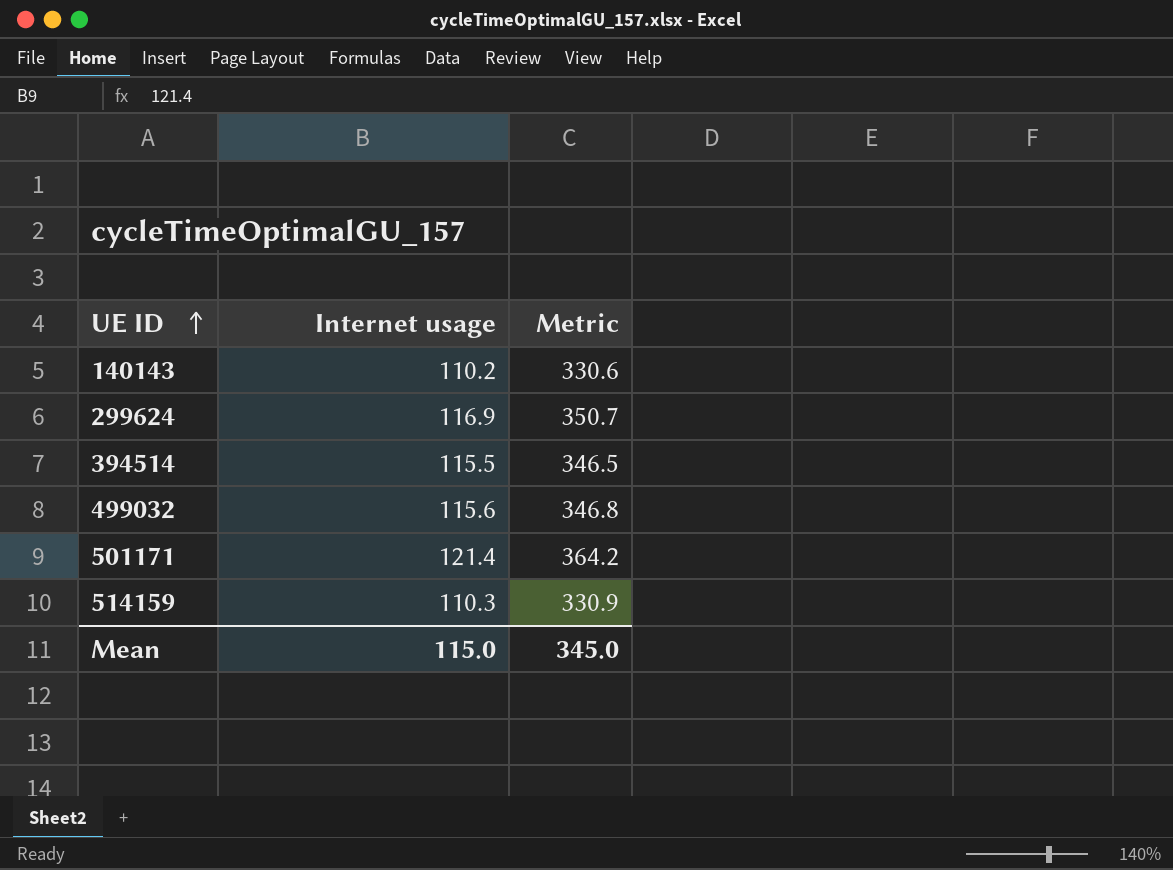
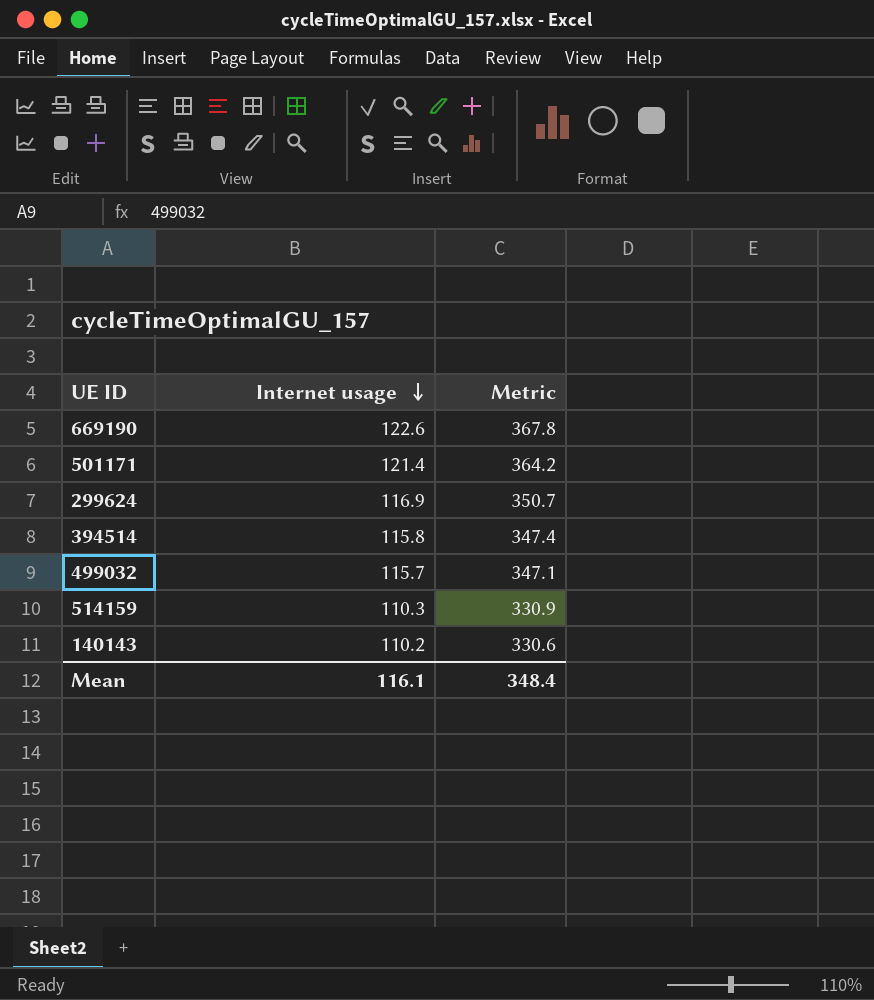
row order: UE ID ascending -> Internet usage descending
row 669190: none -> 122.6 | 367.8
394514 | Internet usage: 115.5 -> 115.8
394514 | Metric: 346.5 -> 347.4
499032 | Internet usage: 115.6 -> 115.7
499032 | Metric: 346.8 -> 347.1
Mean | Internet usage: 115.0 -> 116.1
Mean | Metric: 345.0 -> 348.4

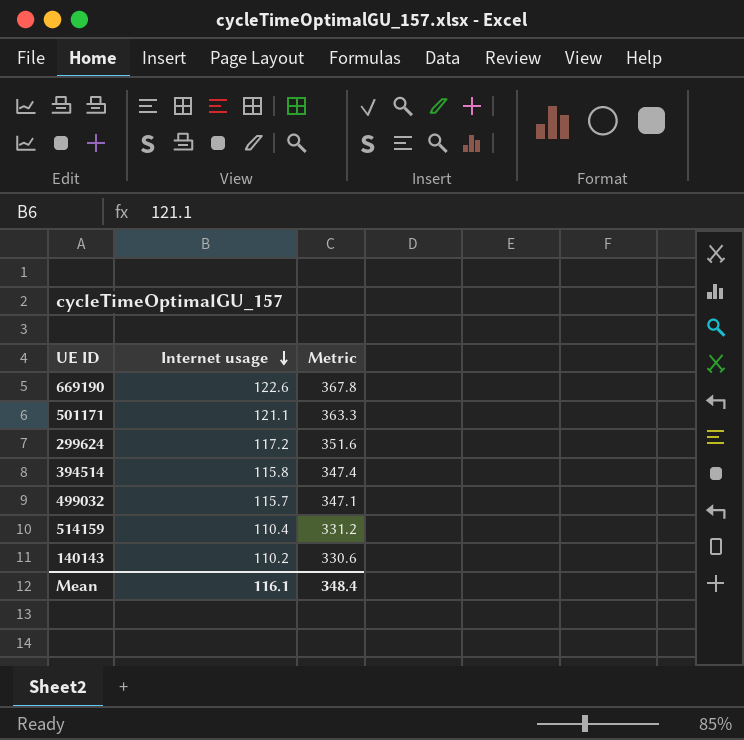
501171 | Internet usage: 121.4 -> 121.1
501171 | Metric: 364.2 -> 363.3
299624 | Internet usage: 116.9 -> 117.2
299624 | Metric: 350.7 -> 351.6
514159 | Internet usage: 110.3 -> 110.4
514159 | Metric: 330.9 -> 331.2

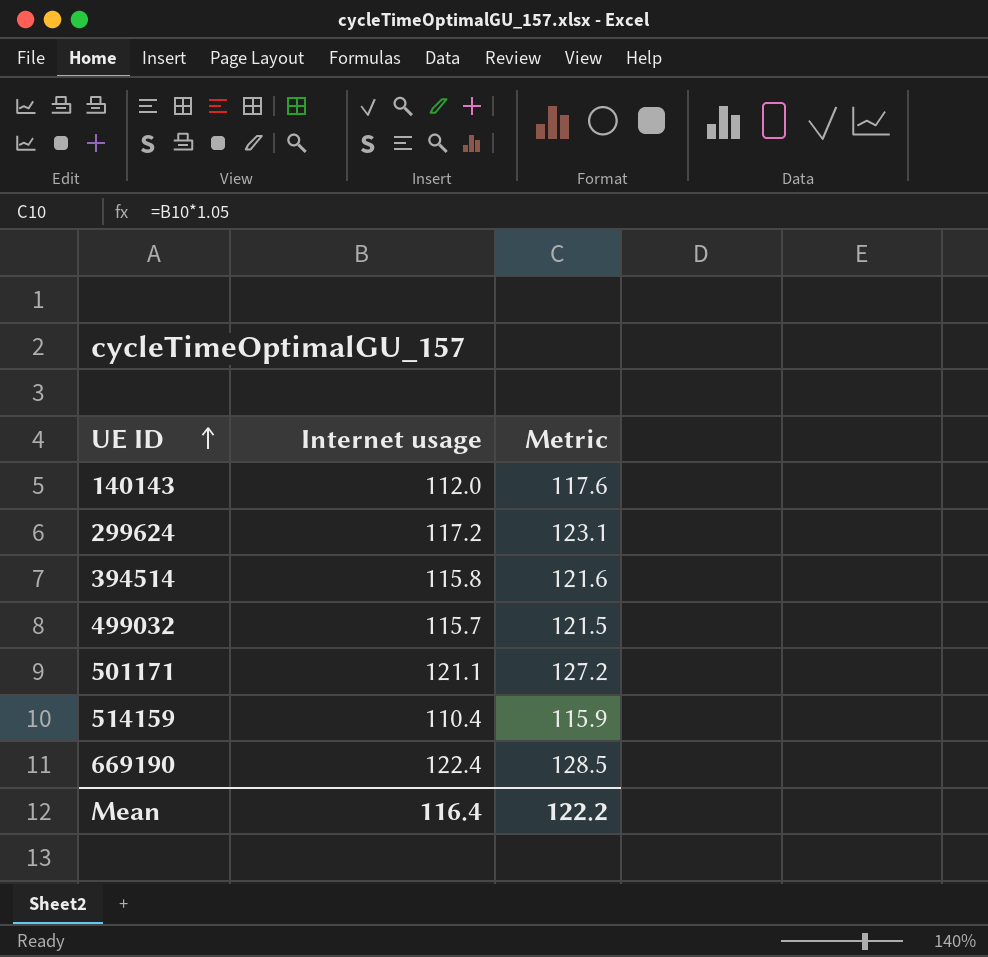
row order: Internet usage descending -> UE ID ascending
column Metric | formula: [Internet usage] * 3 -> [Internet usage] * 1.05
140143 | Internet usage: 110.2 -> 112.0
669190 | Internet usage: 122.6 -> 122.4
Mean | Internet usage: 116.1 -> 116.4
Mean | Metric: 348.4 -> 122.2

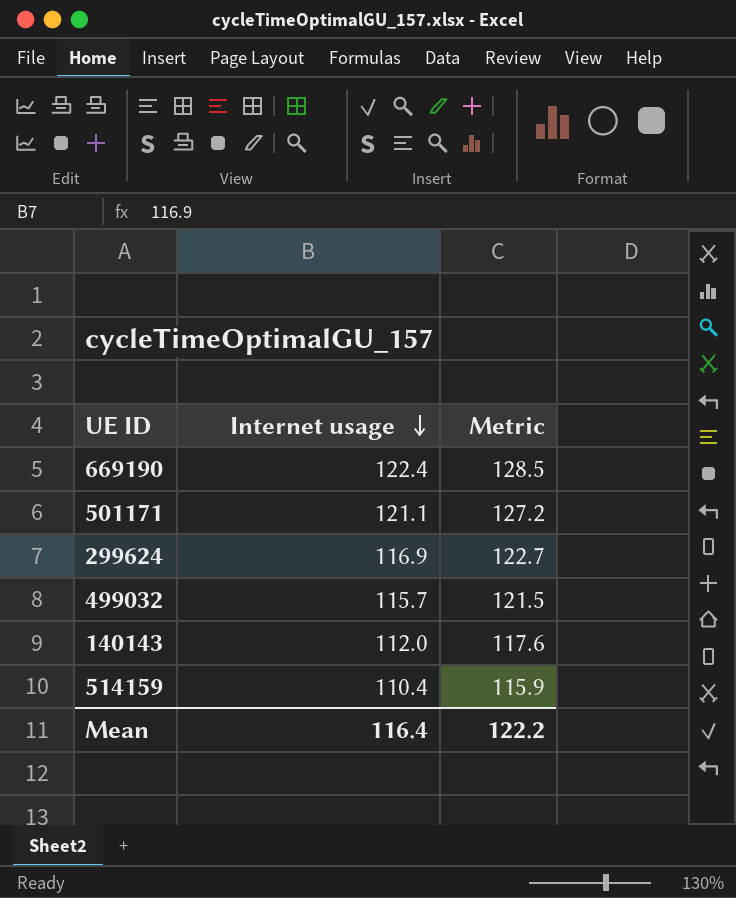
row order: UE ID ascending -> Internet usage descending
row 394514: 115.8 | 121.6 -> none
299624 | Internet usage: 117.2 -> 116.9
299624 | Metric: 123.1 -> 122.7

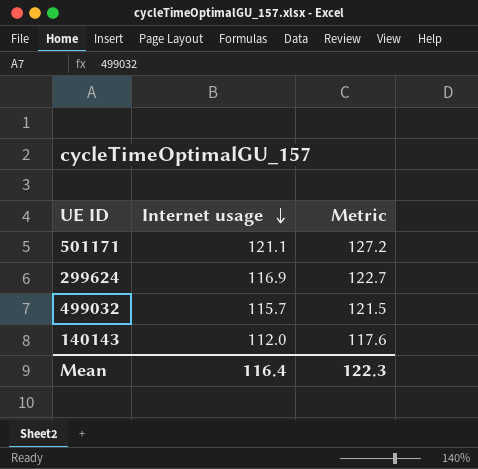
row 669190: 122.4 | 128.5 -> none
row 514159: 110.4 | 115.9 -> none
Mean | Metric: 122.2 -> 122.3

